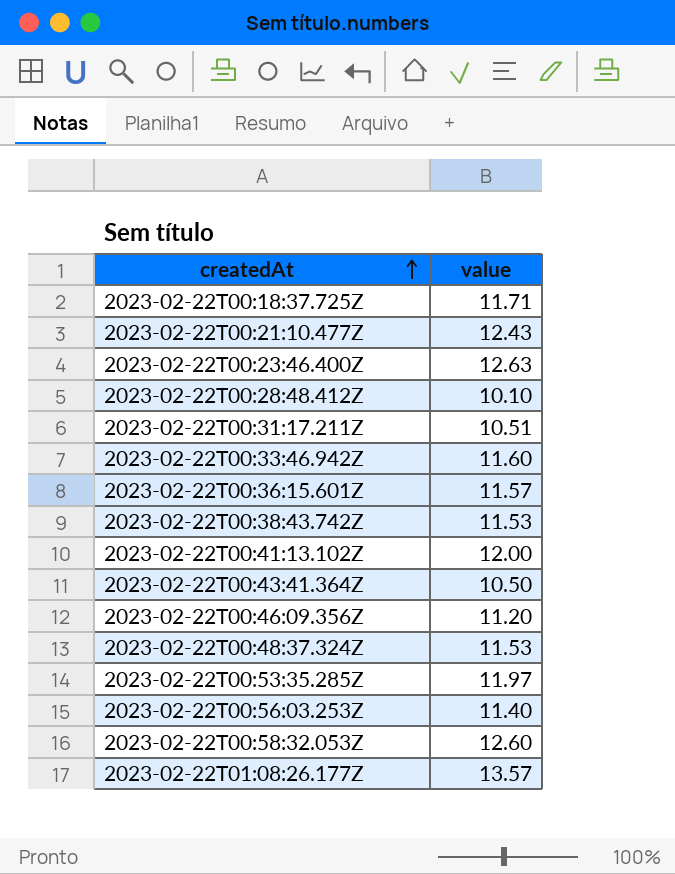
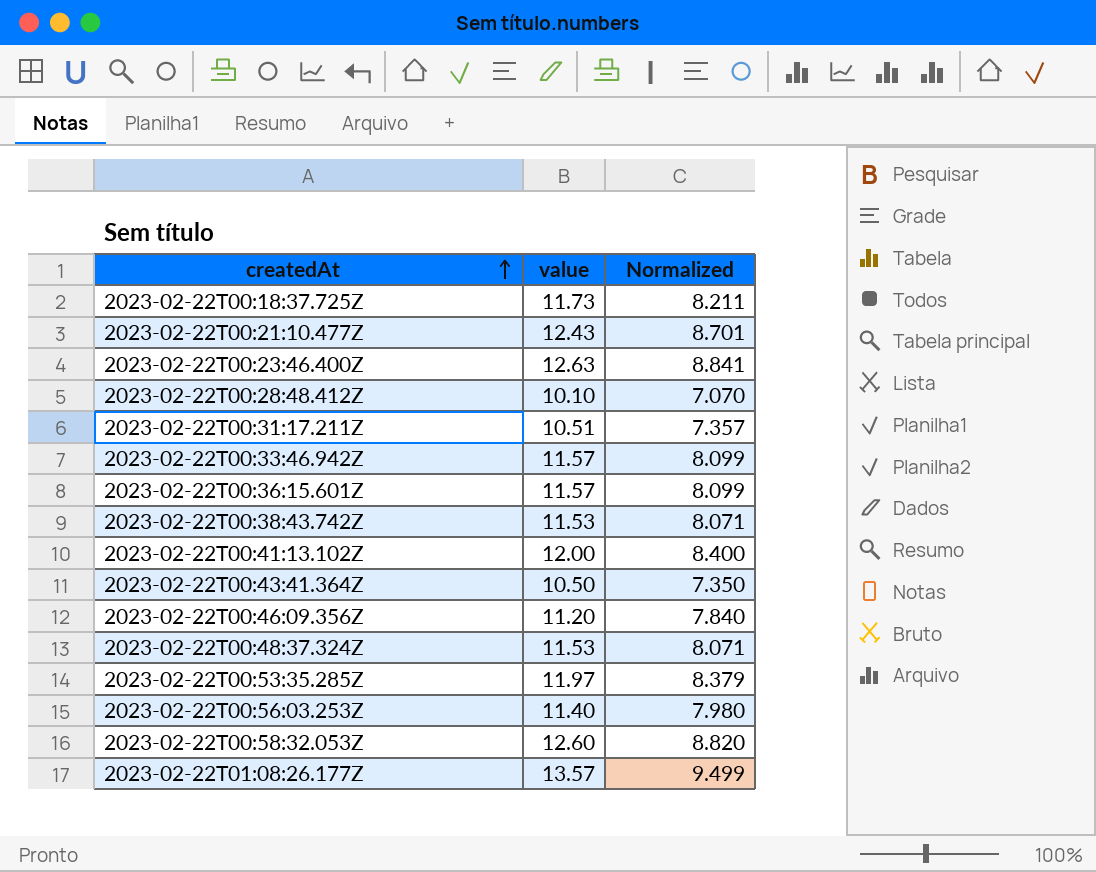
column Normalized | formula: none -> [value] * 0.7
2023-02-22T00:18:37.725Z | value: 11.71 -> 11.73
2023-02-22T00:33:46.942Z | value: 11.60 -> 11.57

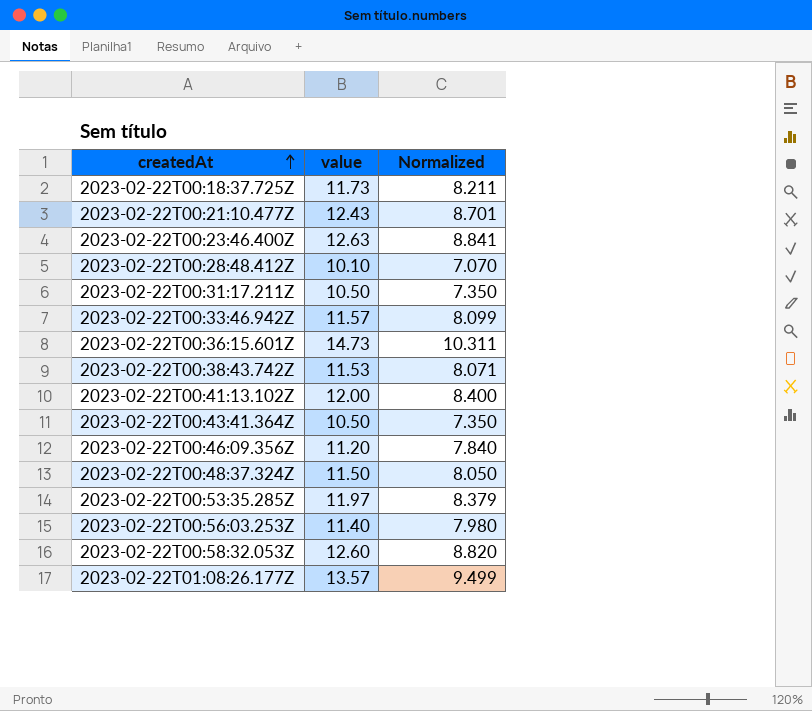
2023-02-22T00:31:17.211Z | value: 10.51 -> 10.50
2023-02-22T00:31:17.211Z | Normalized: 7.357 -> 7.350
2023-02-22T00:36:15.601Z | value: 11.57 -> 14.73
2023-02-22T00:36:15.601Z | Normalized: 8.099 -> 10.311
2023-02-22T00:48:37.324Z | value: 11.53 -> 11.50
2023-02-22T00:48:37.324Z | Normalized: 8.071 -> 8.050

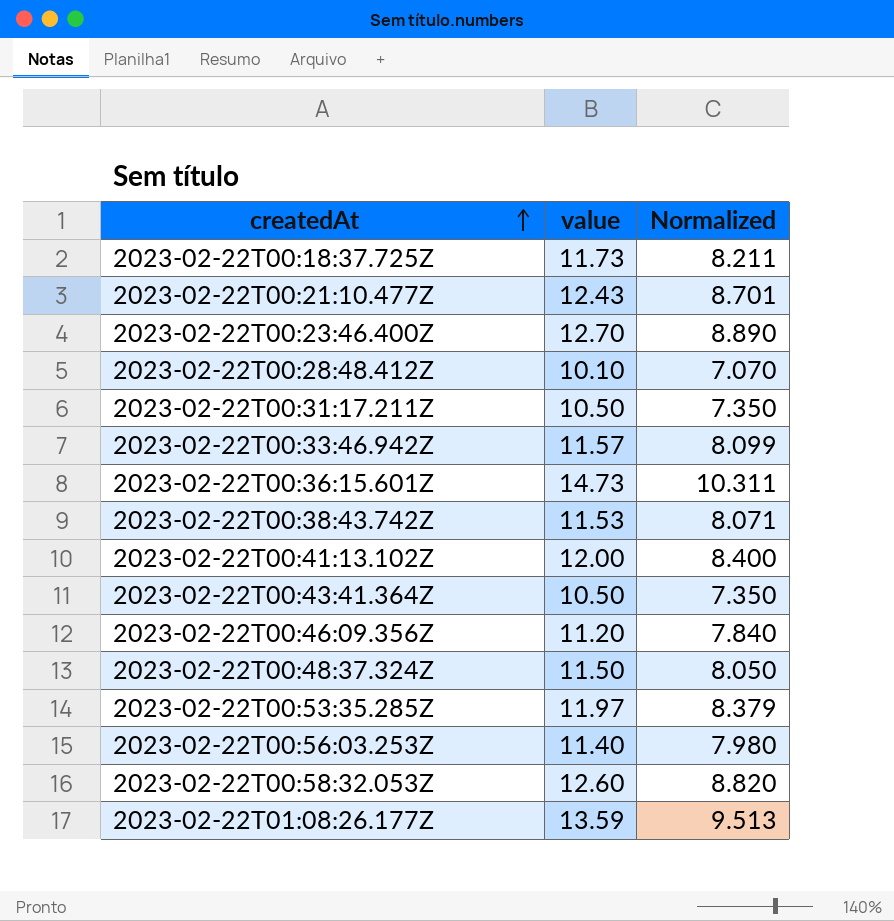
2023-02-22T00:23:46.400Z | value: 12.63 -> 12.70
2023-02-22T00:23:46.400Z | Normalized: 8.841 -> 8.890
2023-02-22T01:08:26.177Z | value: 13.57 -> 13.59
2023-02-22T01:08:26.177Z | Normalized: 9.499 -> 9.513

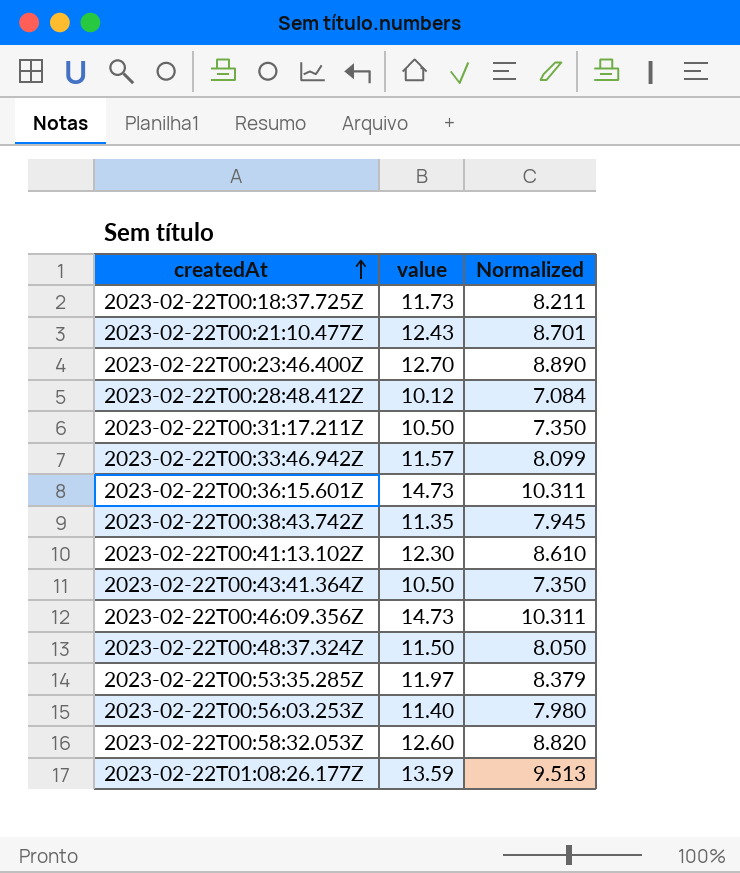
2023-02-22T00:28:48.412Z | value: 10.10 -> 10.12
2023-02-22T00:28:48.412Z | Normalized: 7.070 -> 7.084
2023-02-22T00:38:43.742Z | value: 11.53 -> 11.35
2023-02-22T00:38:43.742Z | Normalized: 8.071 -> 7.945
2023-02-22T00:41:13.102Z | value: 12.00 -> 12.30
2023-02-22T00:41:13.102Z | Normalized: 8.400 -> 8.610
2023-02-22T00:46:09.356Z | value: 11.20 -> 14.73
2023-02-22T00:46:09.356Z | Normalized: 7.840 -> 10.311

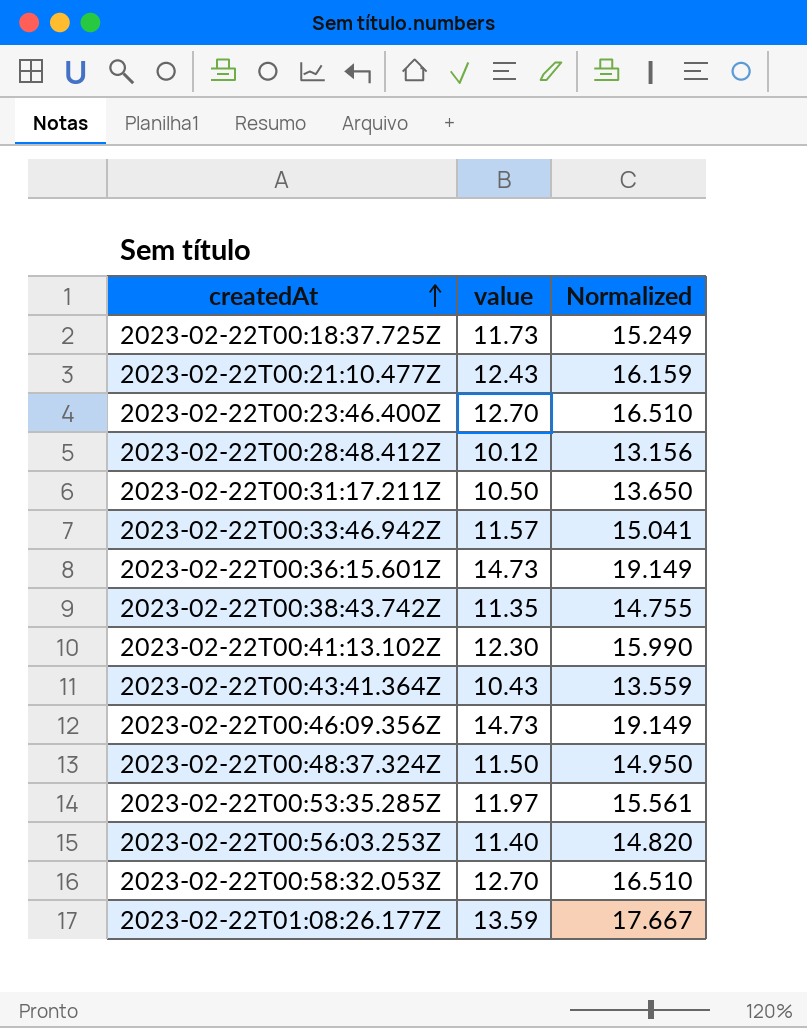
column Normalized | formula: [value] * 0.7 -> [value] * 1.3
2023-02-22T00:43:41.364Z | value: 10.50 -> 10.43
2023-02-22T00:58:32.053Z | value: 12.60 -> 12.70

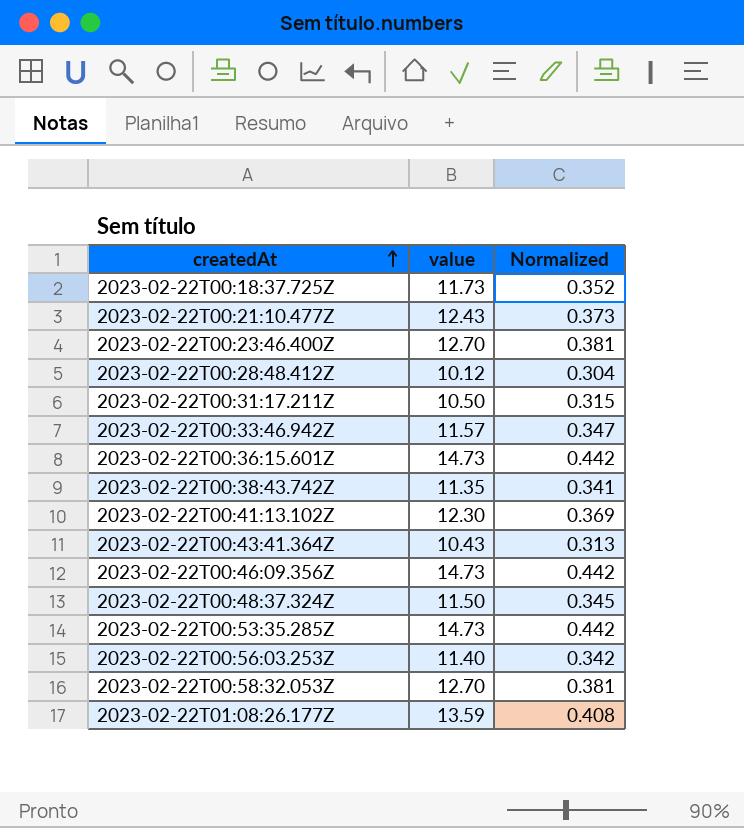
column Normalized | formula: [value] * 1.3 -> [value] * 0.03
2023-02-22T00:53:35.285Z | value: 11.97 -> 14.73

